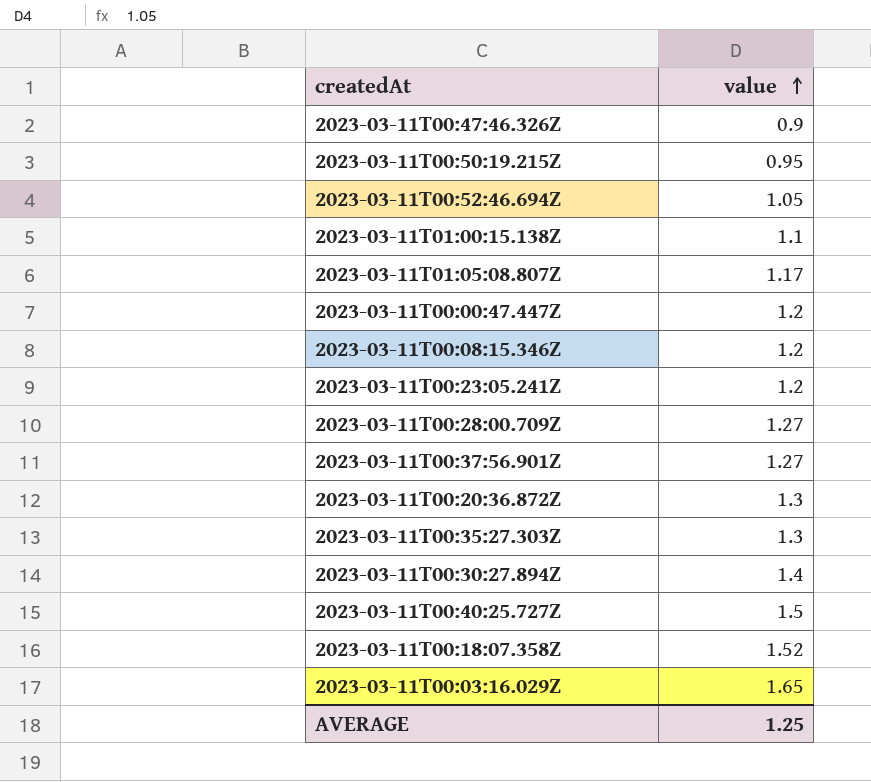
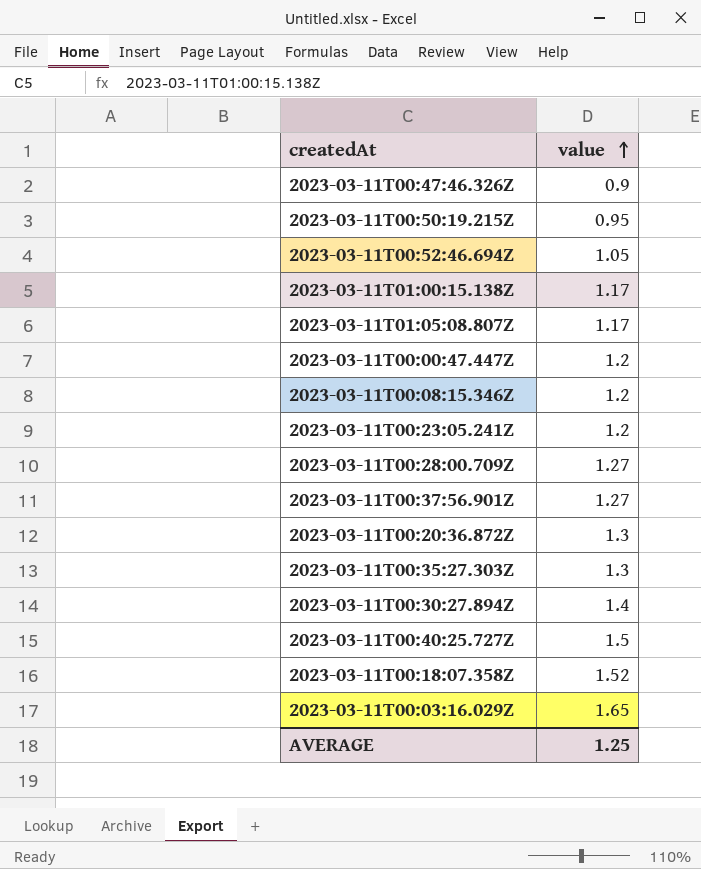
2023-03-11T01:00:15.138Z | value: 1.1 -> 1.17

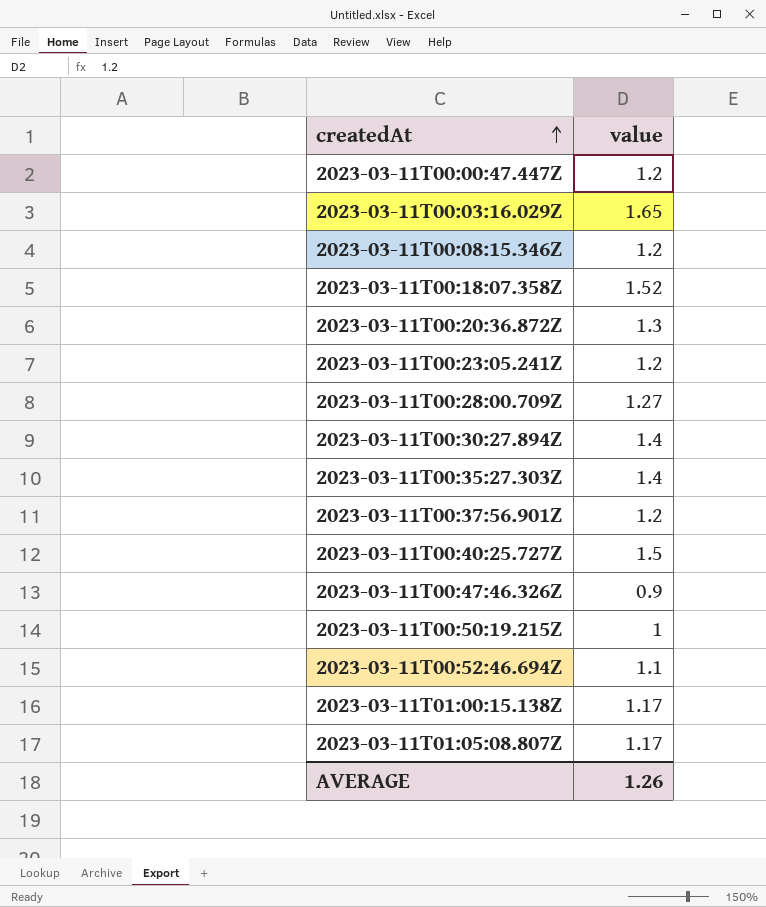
row order: value ascending -> createdAt ascending
2023-03-11T00:35:27.303Z | value: 1.3 -> 1.4
2023-03-11T00:37:56.901Z | value: 1.27 -> 1.2
2023-03-11T00:50:19.215Z | value: 0.95 -> 1
2023-03-11T00:52:46.694Z | value: 1.05 -> 1.1
AVERAGE | value: 1.25 -> 1.26

